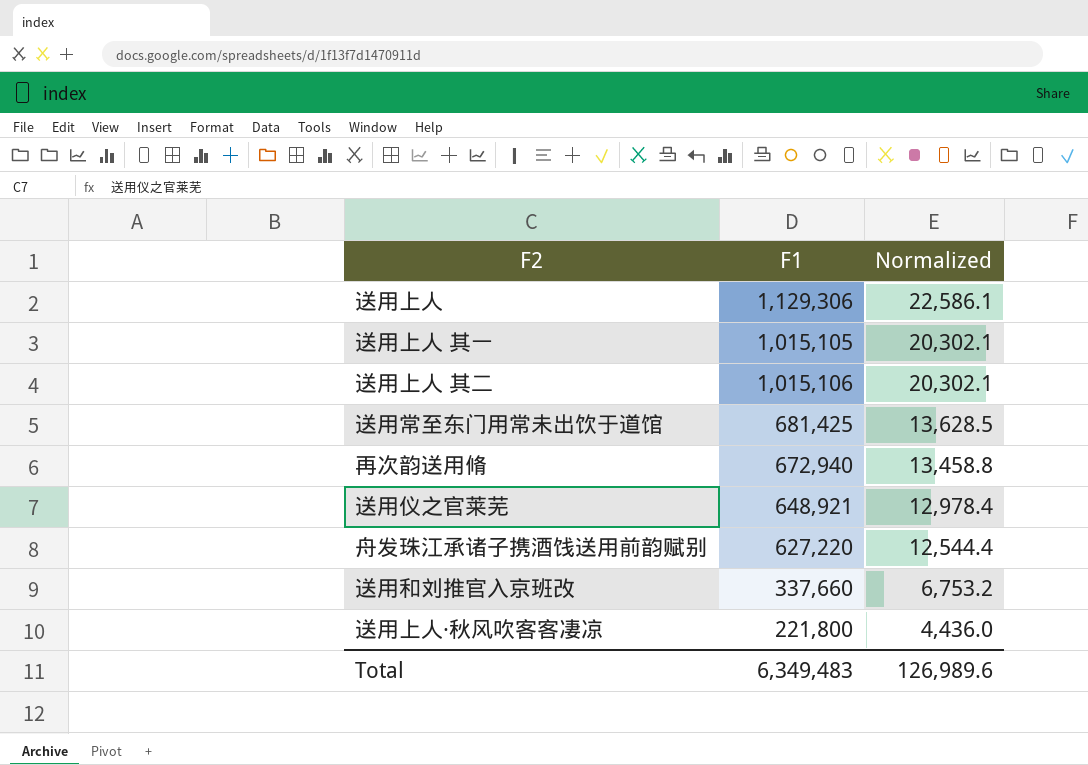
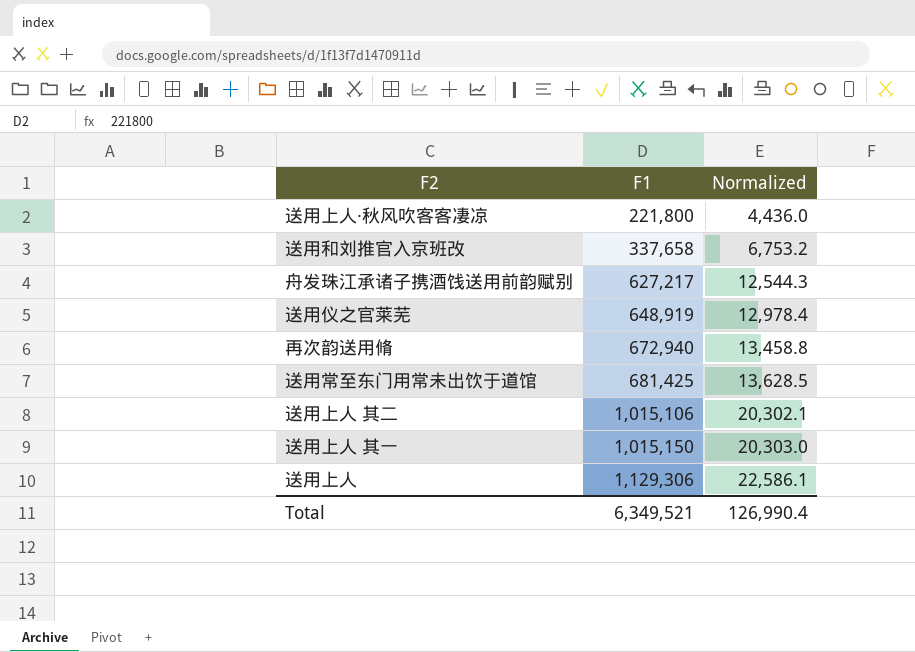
row order: Normalized descending -> F1 ascending
送用和刘推官入京班改 | F1: 337,660 -> 337,658
舟发珠江承诸子携酒饯送用前韵赋别 | F1: 627,220 -> 627,217
舟发珠江承诸子携酒饯送用前韵赋别 | Normalized: 12,544.4 -> 12,544.3
送用仪之官莱芜 | F1: 648,921 -> 648,919
送用上人 其一 | F1: 1,015,105 -> 1,015,150
送用上人 其一 | Normalized: 20,302.1 -> 20,303.0
Total | F1: 6,349,483 -> 6,349,521
Total | Normalized: 126,989.6 -> 126,990.4

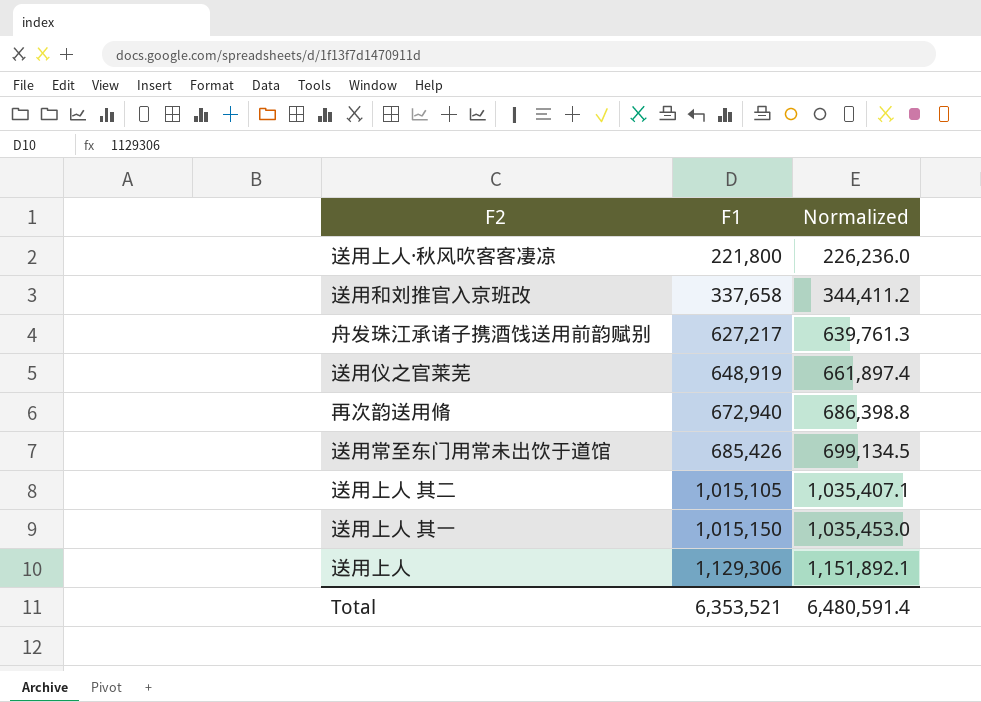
column Normalized | formula: [F1] * 0.02 -> [F1] * 1.02
送用常至东门用常未出饮于道馆 | F1: 681,425 -> 685,426
送用上人 其二 | F1: 1,015,106 -> 1,015,105
Total | F1: 6,349,521 -> 6,353,521
Total | Normalized: 126,990.4 -> 6,480,591.4

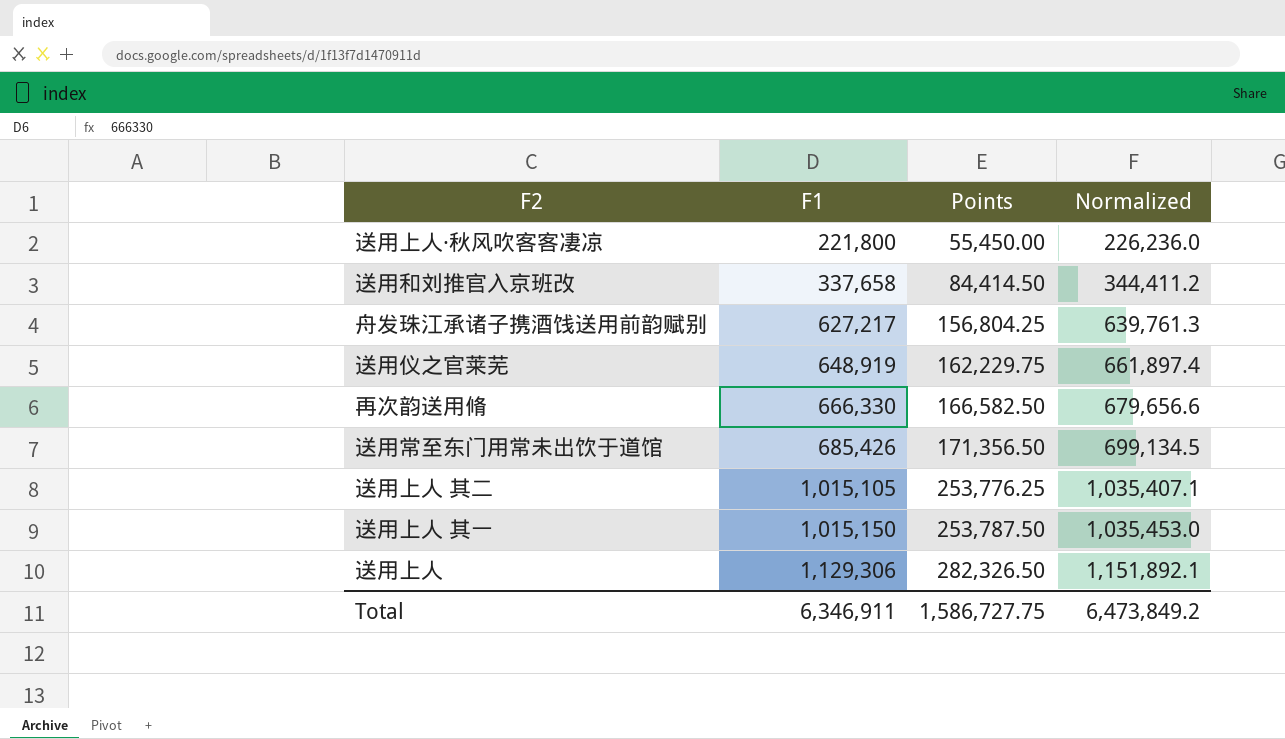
column Points | formula: none -> [F1] * 0.25
再次韵送用脩 | F1: 672,940 -> 666,330
再次韵送用脩 | Normalized: 686,398.8 -> 679,656.6
Total | F1: 6,353,521 -> 6,346,911
Total | Normalized: 6,480,591.4 -> 6,473,849.2

